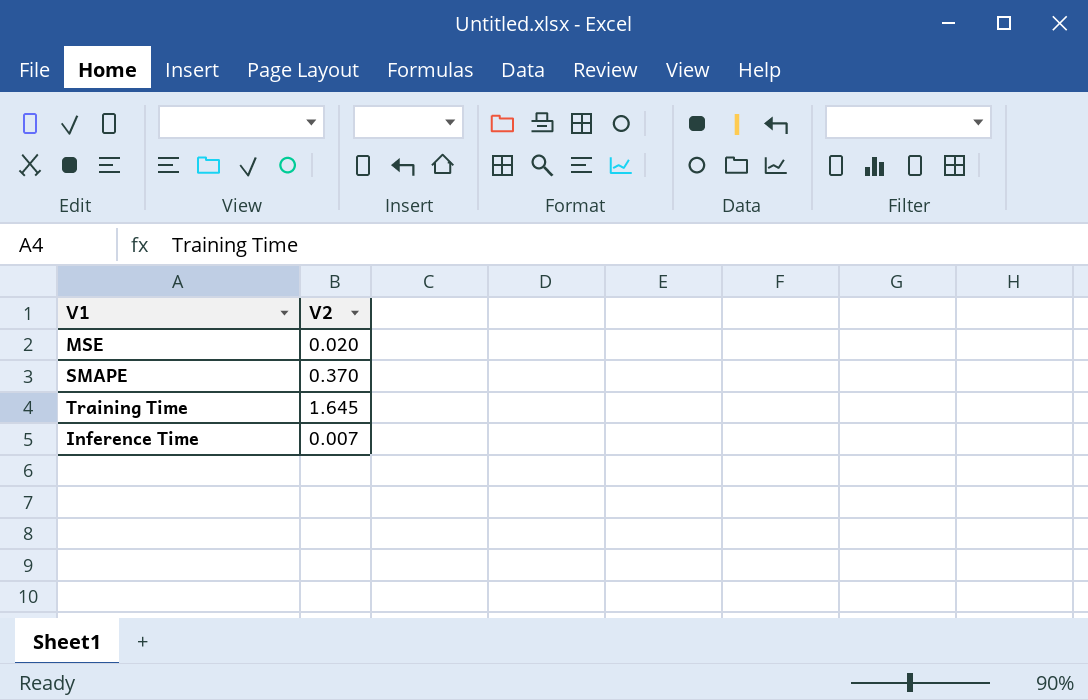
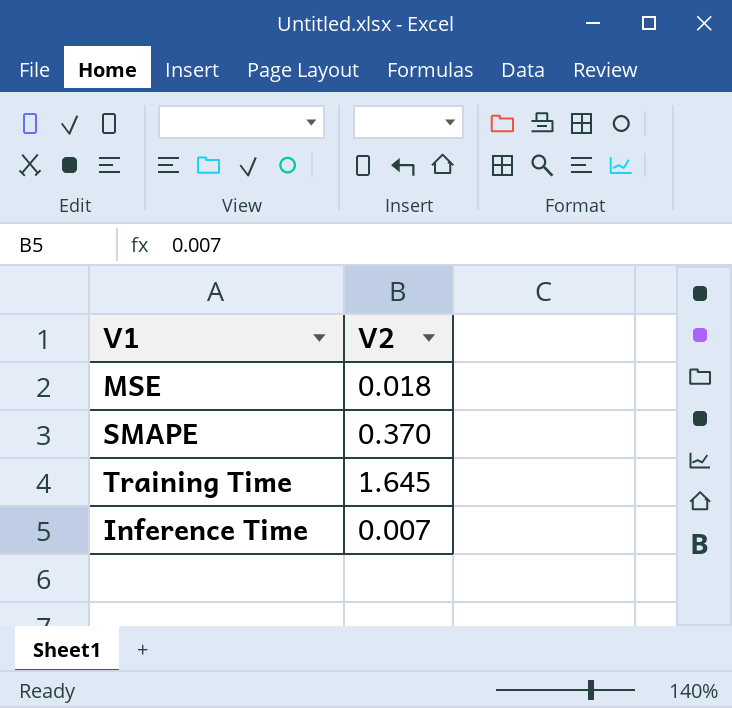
MSE | V2: 0.020 -> 0.018

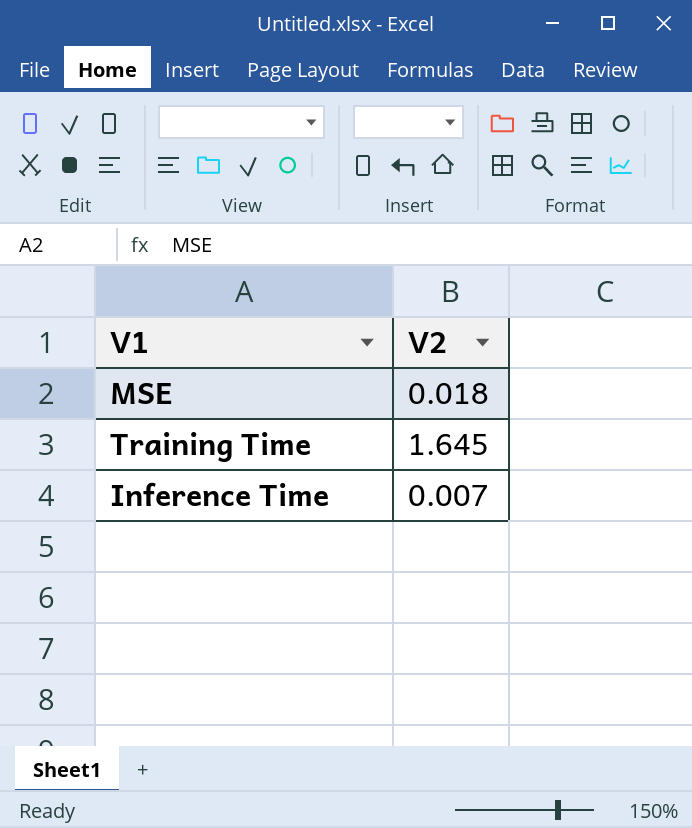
row SMAPE: 0.370 -> none

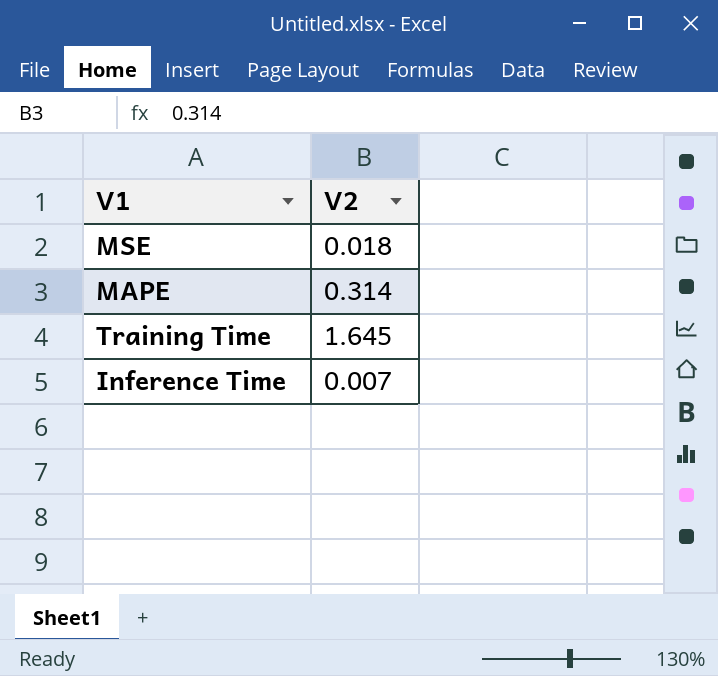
row MAPE: none -> 0.314

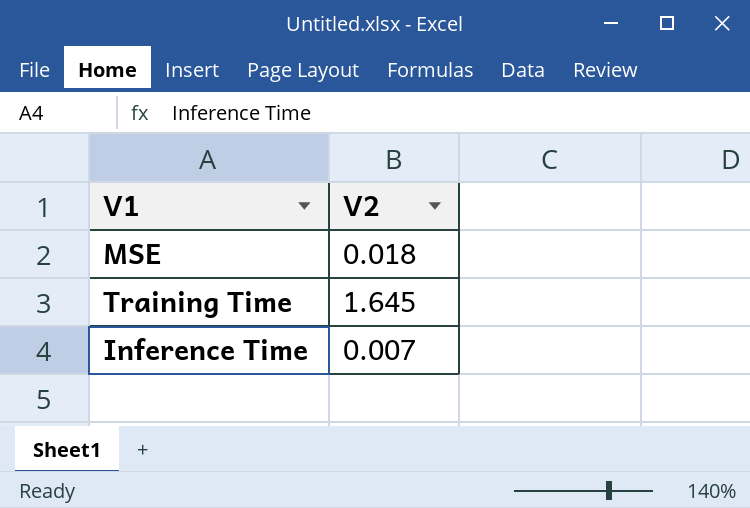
row MAPE: 0.314 -> none

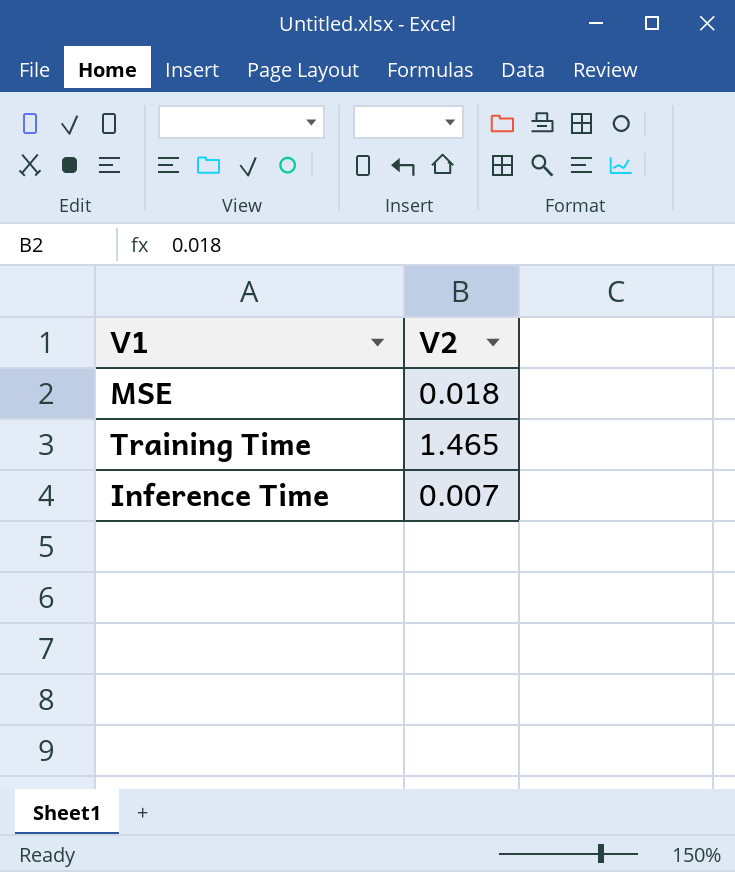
Training Time | V2: 1.645 -> 1.465

